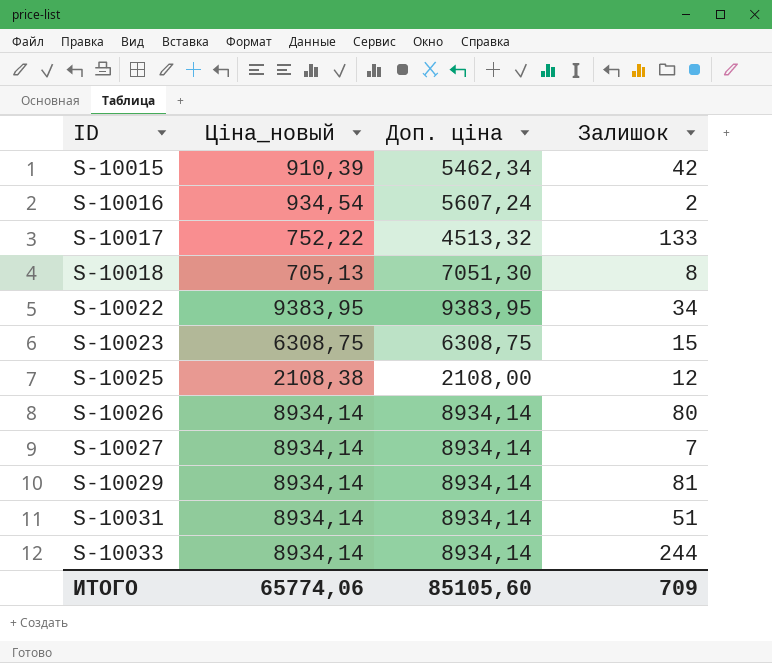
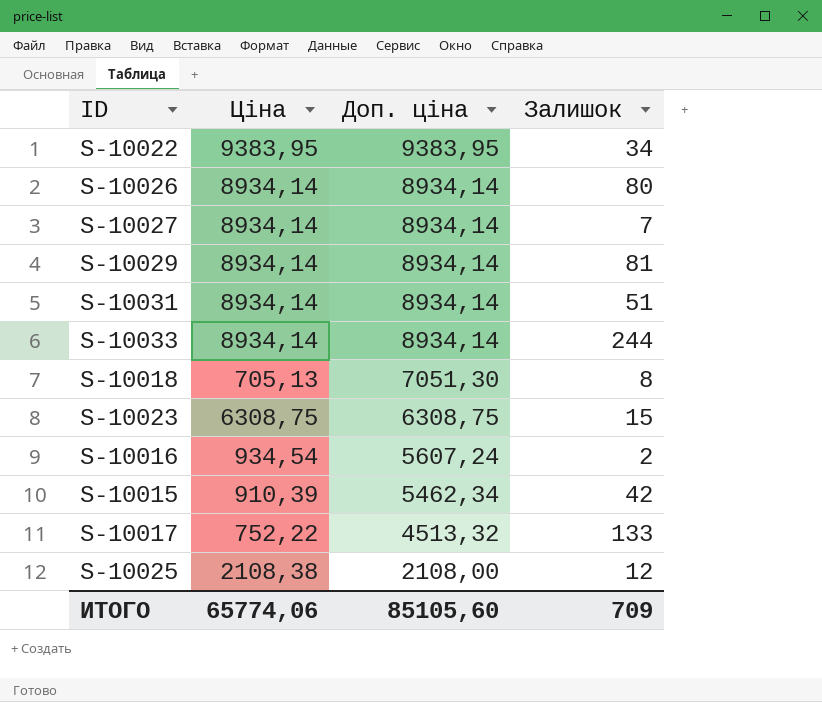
row order: ID ascending -> Доп. ціна descending
column name: Ціна_новый -> Ціна

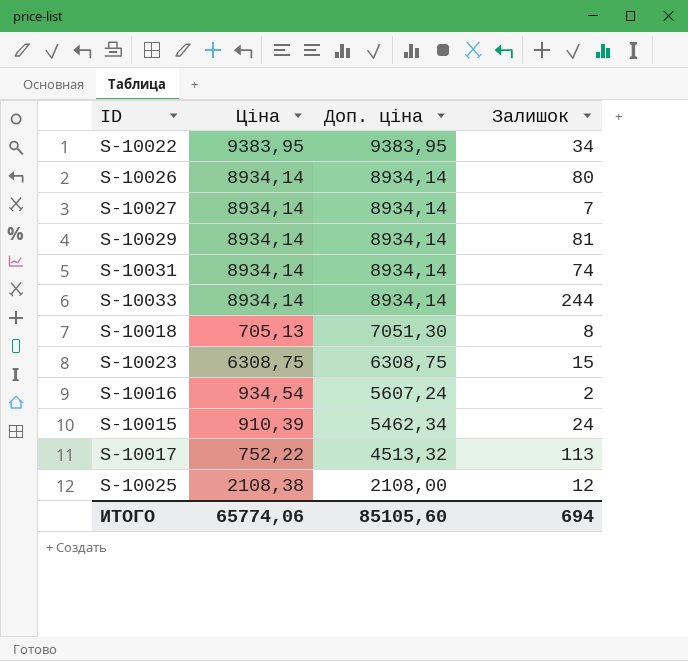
S-10031 | Залишок: 51 -> 74
S-10015 | Залишок: 42 -> 24
S-10017 | Залишок: 133 -> 113
ИТОГО | Залишок: 709 -> 694

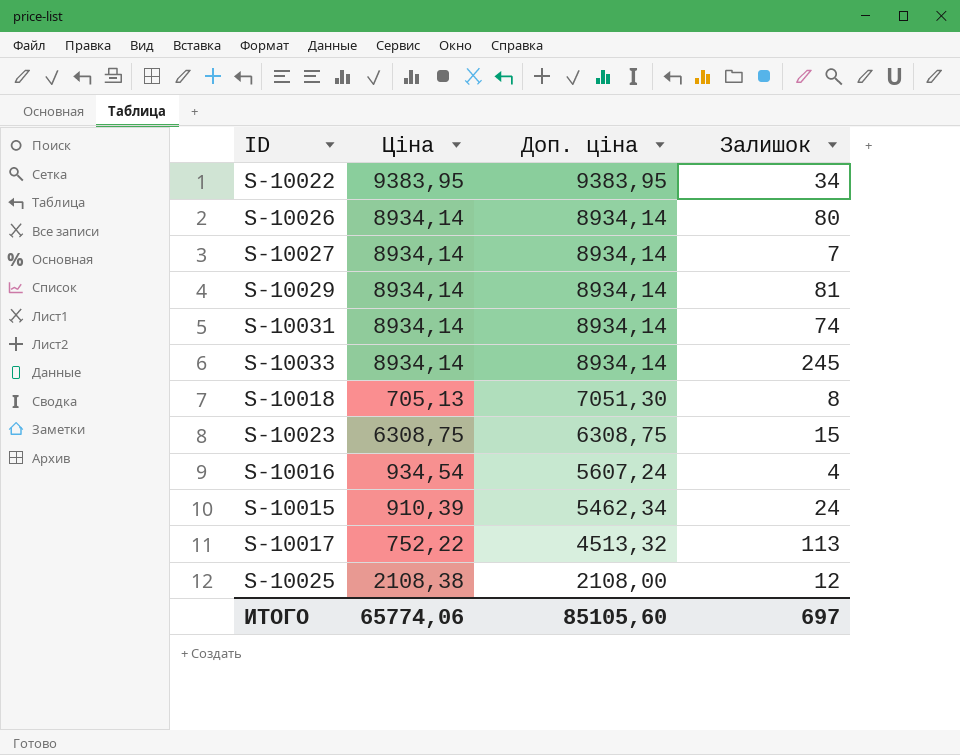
S-10033 | Залишок: 244 -> 245
S-10016 | Залишок: 2 -> 4
ИТОГО | Залишок: 694 -> 697

